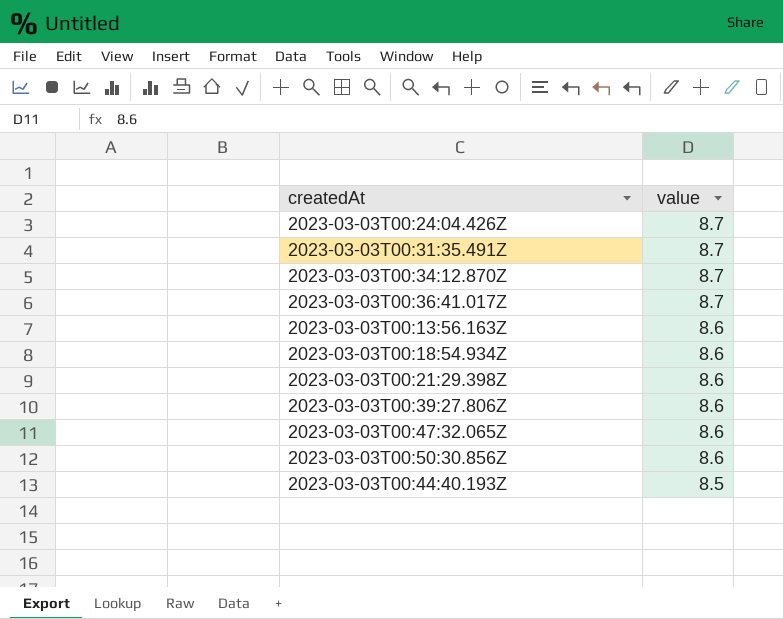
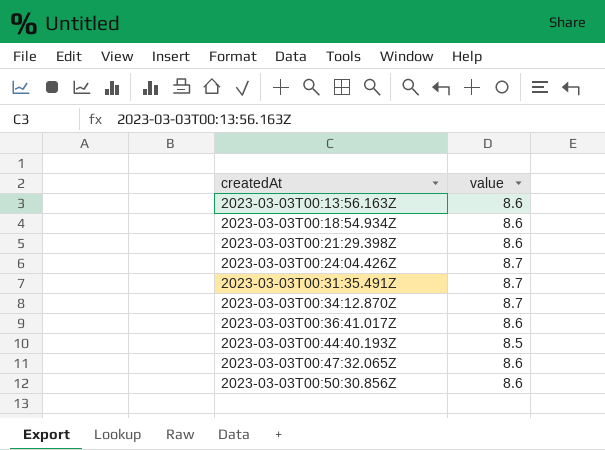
row order: value descending -> createdAt ascending
row 2023-03-03T00:39:27.806Z: 8.6 -> none
2023-03-03T00:36:41.017Z | value: 8.7 -> 8.6

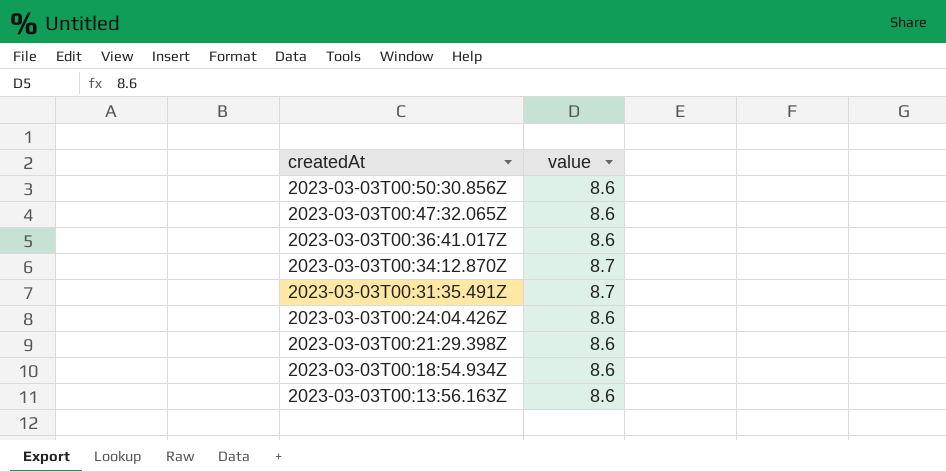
row order: createdAt ascending -> createdAt descending
row 2023-03-03T00:44:40.193Z: 8.5 -> none
2023-03-03T00:24:04.426Z | value: 8.7 -> 8.6

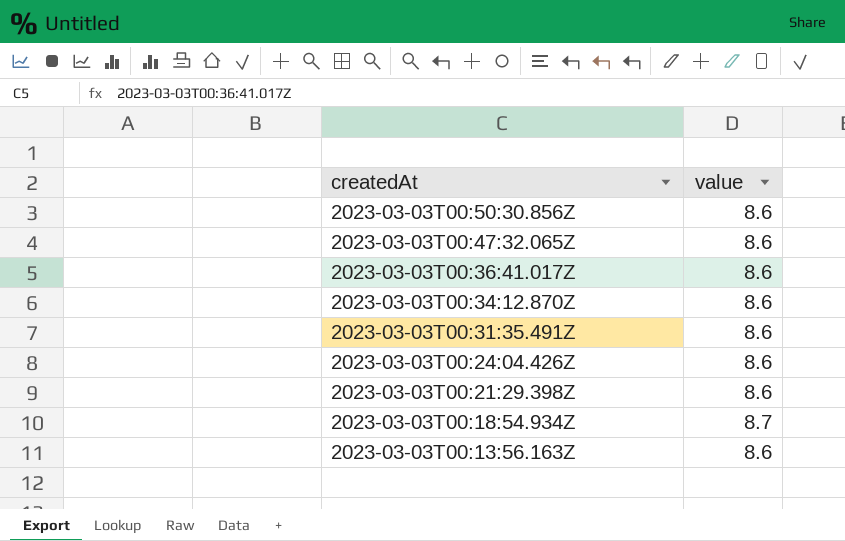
2023-03-03T00:34:12.870Z | value: 8.7 -> 8.6
2023-03-03T00:31:35.491Z | value: 8.7 -> 8.6
2023-03-03T00:18:54.934Z | value: 8.6 -> 8.7

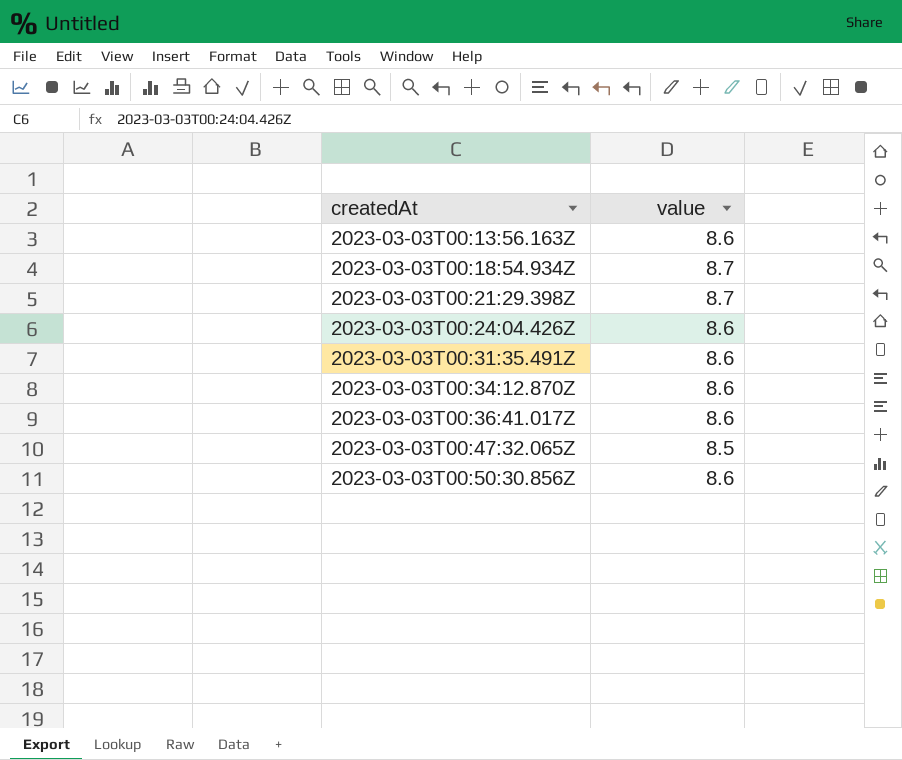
row order: createdAt descending -> createdAt ascending
2023-03-03T00:21:29.398Z | value: 8.6 -> 8.7
2023-03-03T00:47:32.065Z | value: 8.6 -> 8.5

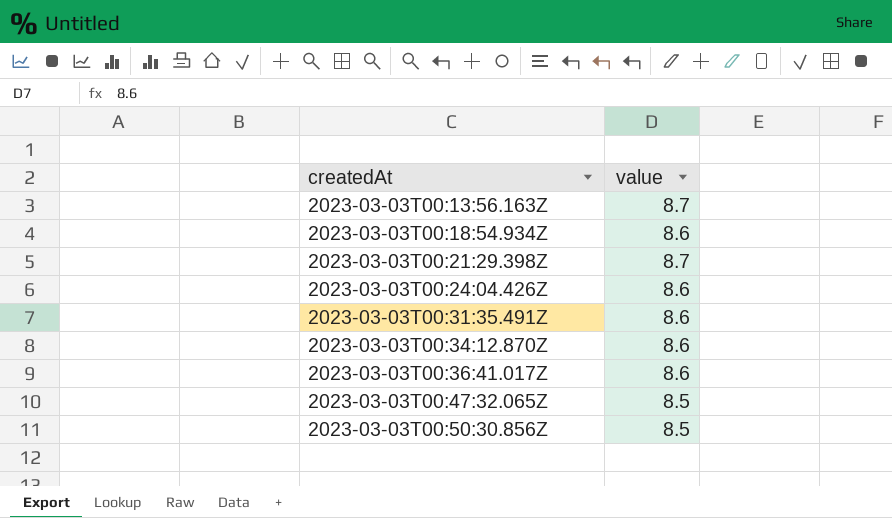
2023-03-03T00:13:56.163Z | value: 8.6 -> 8.7
2023-03-03T00:18:54.934Z | value: 8.7 -> 8.6
2023-03-03T00:50:30.856Z | value: 8.6 -> 8.5

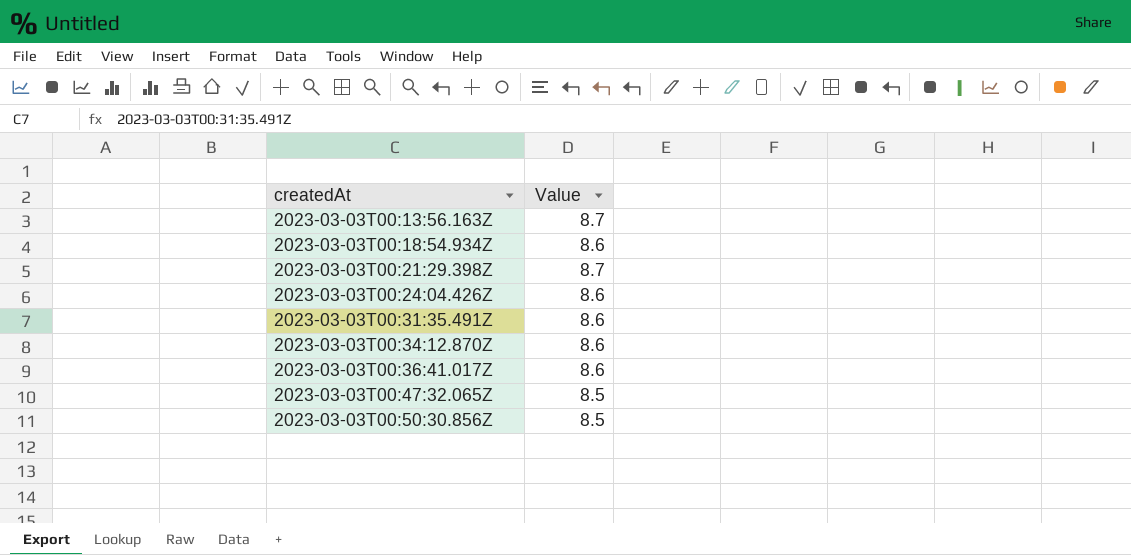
column name: value -> Value

